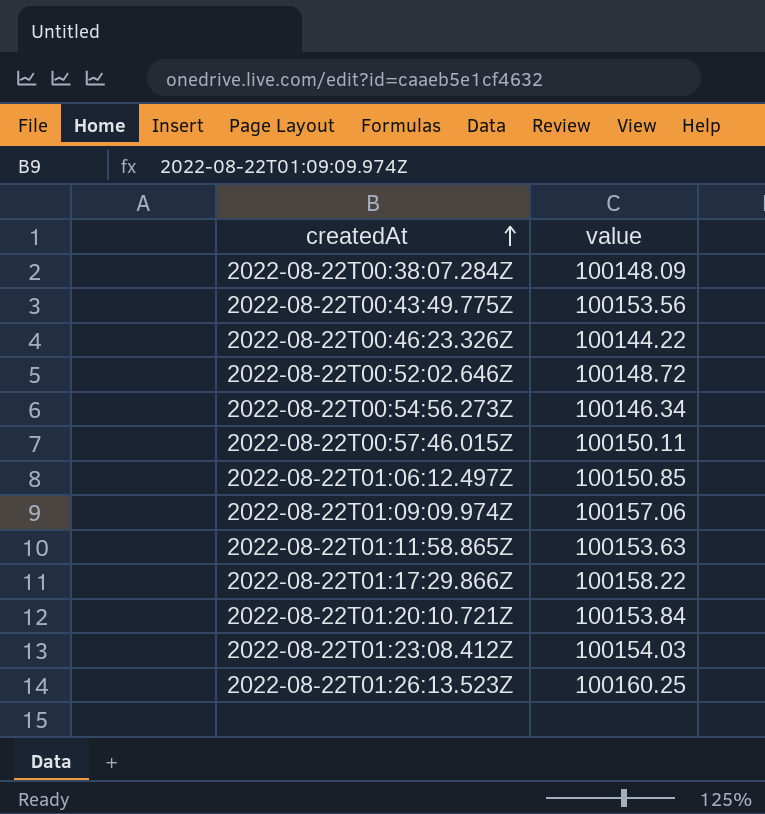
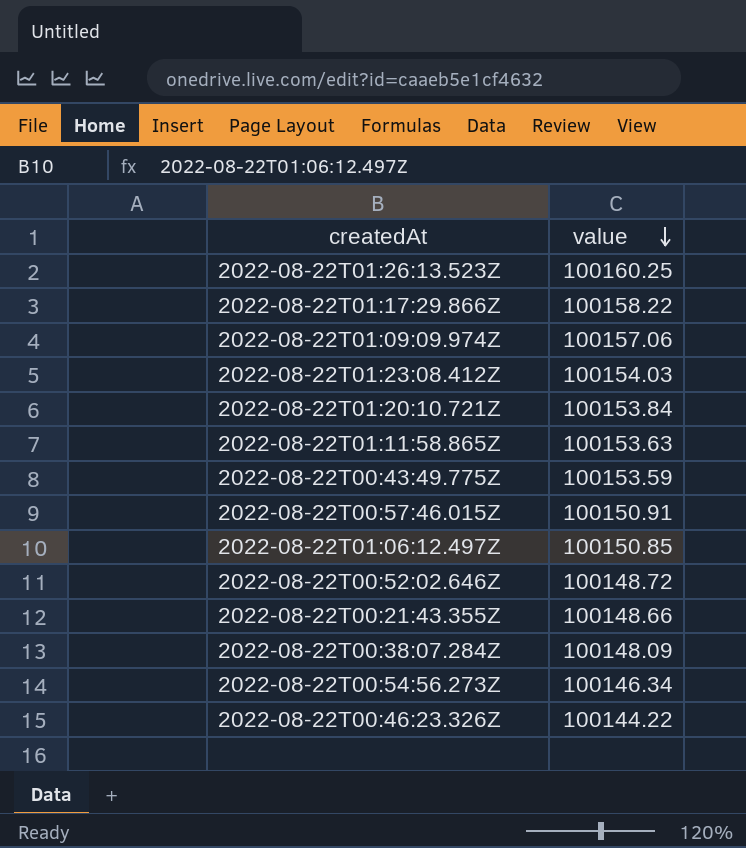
row order: createdAt ascending -> value descending
2022-08-22T00:43:49.775Z | value: 100153.56 -> 100153.59
2022-08-22T00:57:46.015Z | value: 100150.11 -> 100150.91
row 2022-08-22T00:21:43.355Z: none -> 100148.66

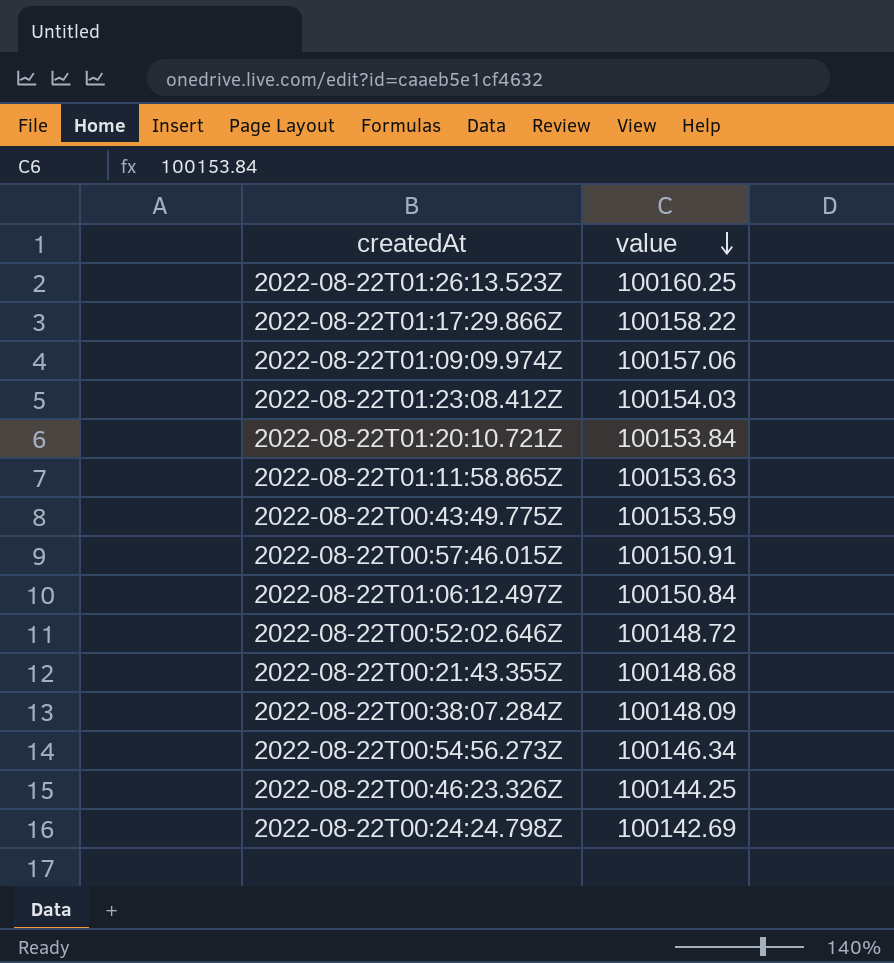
2022-08-22T01:06:12.497Z | value: 100150.85 -> 100150.84
2022-08-22T00:21:43.355Z | value: 100148.66 -> 100148.68
2022-08-22T00:46:23.326Z | value: 100144.22 -> 100144.25
row 2022-08-22T00:24:24.798Z: none -> 100142.69

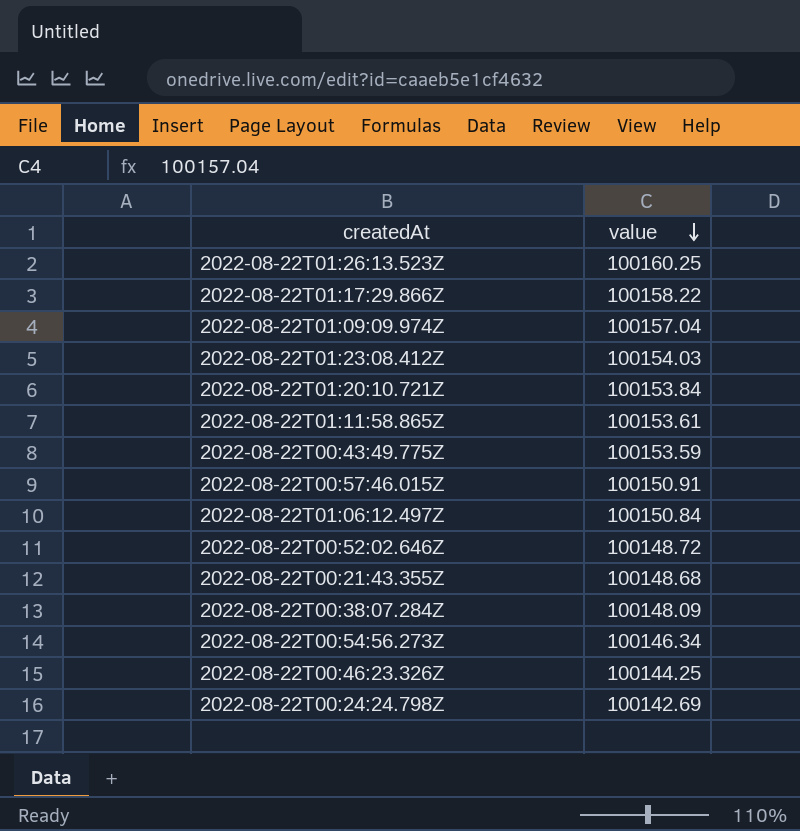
2022-08-22T01:09:09.974Z | value: 100157.06 -> 100157.04
2022-08-22T01:11:58.865Z | value: 100153.63 -> 100153.61

